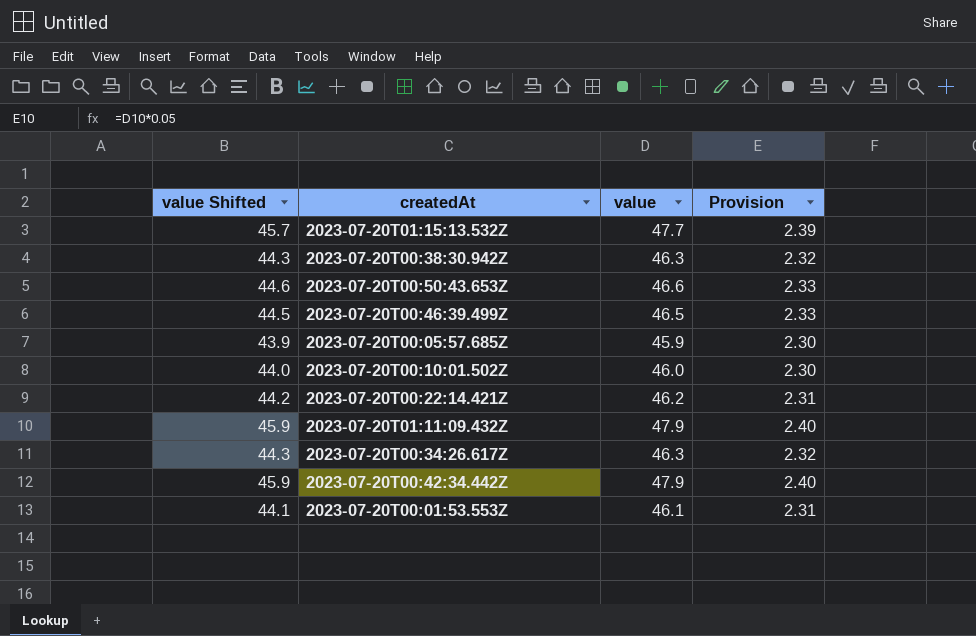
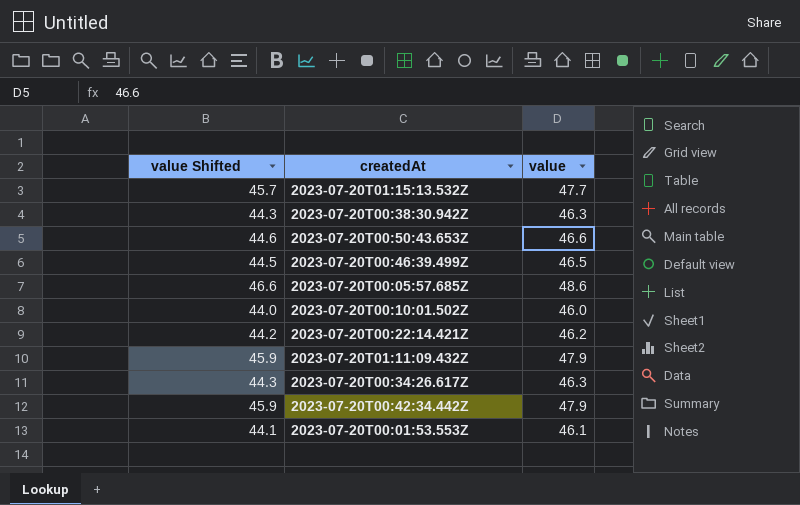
column Provision | formula: [value] * 0.05 -> none
2023-07-20T00:05:57.685Z | value Shifted: 43.9 -> 46.6
2023-07-20T00:05:57.685Z | value: 45.9 -> 48.6

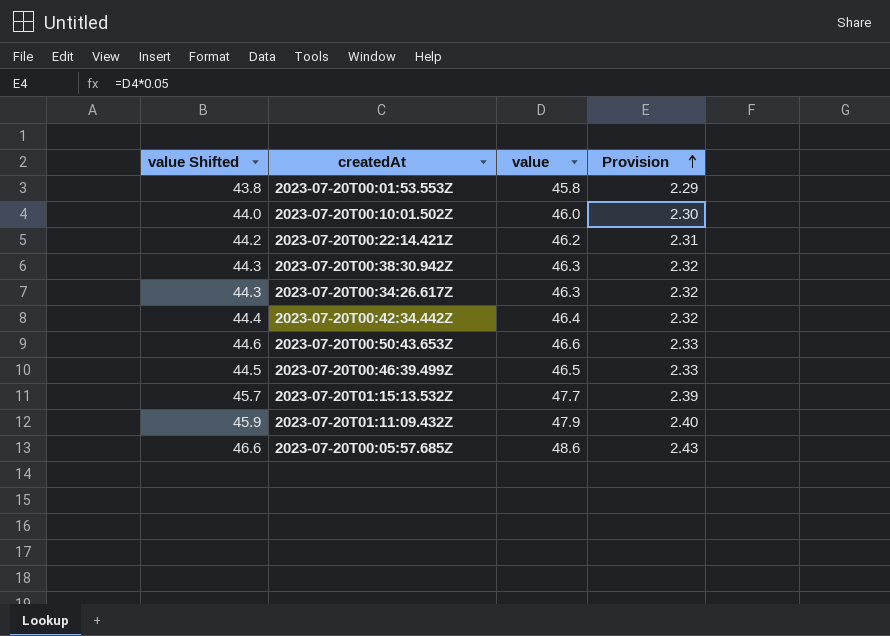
row order: none -> Provision ascending
column Provision | formula: none -> [value] * 0.05
2023-07-20T00:01:53.553Z | value Shifted: 44.1 -> 43.8
2023-07-20T00:01:53.553Z | value: 46.1 -> 45.8
2023-07-20T00:42:34.442Z | value Shifted: 45.9 -> 44.4
2023-07-20T00:42:34.442Z | value: 47.9 -> 46.4

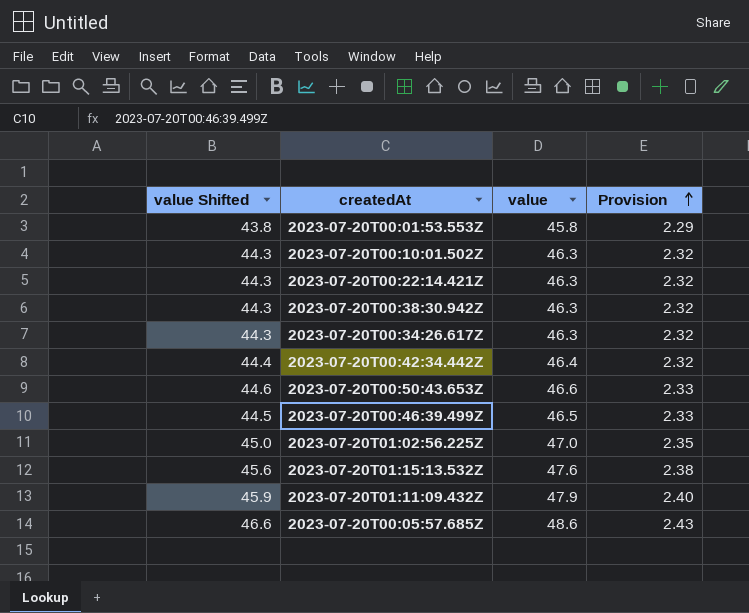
2023-07-20T00:10:01.502Z | value Shifted: 44.0 -> 44.3
2023-07-20T00:10:01.502Z | value: 46.0 -> 46.3
2023-07-20T00:10:01.502Z | Provision: 2.30 -> 2.32
2023-07-20T00:22:14.421Z | value Shifted: 44.2 -> 44.3
2023-07-20T00:22:14.421Z | value: 46.2 -> 46.3
2023-07-20T00:22:14.421Z | Provision: 2.31 -> 2.32
row 2023-07-20T01:02:56.225Z: none -> 45.0 | 47.0 | 2.35
2023-07-20T01:15:13.532Z | value Shifted: 45.7 -> 45.6
2023-07-20T01:15:13.532Z | value: 47.7 -> 47.6
2023-07-20T01:15:13.532Z | Provision: 2.39 -> 2.38

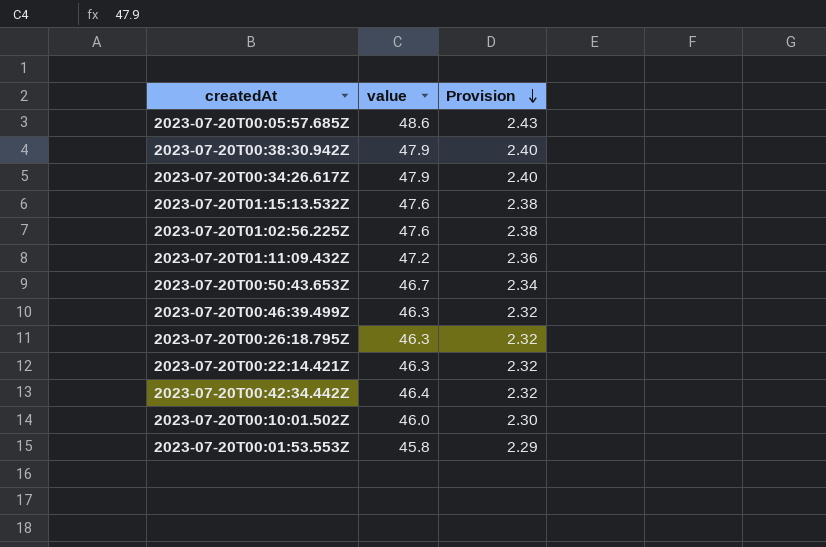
row order: Provision ascending -> Provision descending
column value Shifted | formula: [value] - 2 -> none
2023-07-20T00:38:30.942Z | value: 46.3 -> 47.9
2023-07-20T00:38:30.942Z | Provision: 2.32 -> 2.40
2023-07-20T00:34:26.617Z | value: 46.3 -> 47.9
2023-07-20T00:34:26.617Z | Provision: 2.32 -> 2.40
2023-07-20T01:02:56.225Z | value: 47.0 -> 47.6
2023-07-20T01:02:56.225Z | Provision: 2.35 -> 2.38
2023-07-20T01:11:09.432Z | value: 47.9 -> 47.2
2023-07-20T01:11:09.432Z | Provision: 2.40 -> 2.36
2023-07-20T00:50:43.653Z | value: 46.6 -> 46.7
2023-07-20T00:50:43.653Z | Provision: 2.33 -> 2.34
2023-07-20T00:46:39.499Z | value: 46.5 -> 46.3
2023-07-20T00:46:39.499Z | Provision: 2.33 -> 2.32
row 2023-07-20T00:26:18.795Z: none -> 46.3 | 2.32
2023-07-20T00:10:01.502Z | value: 46.3 -> 46.0
2023-07-20T00:10:01.502Z | Provision: 2.32 -> 2.30

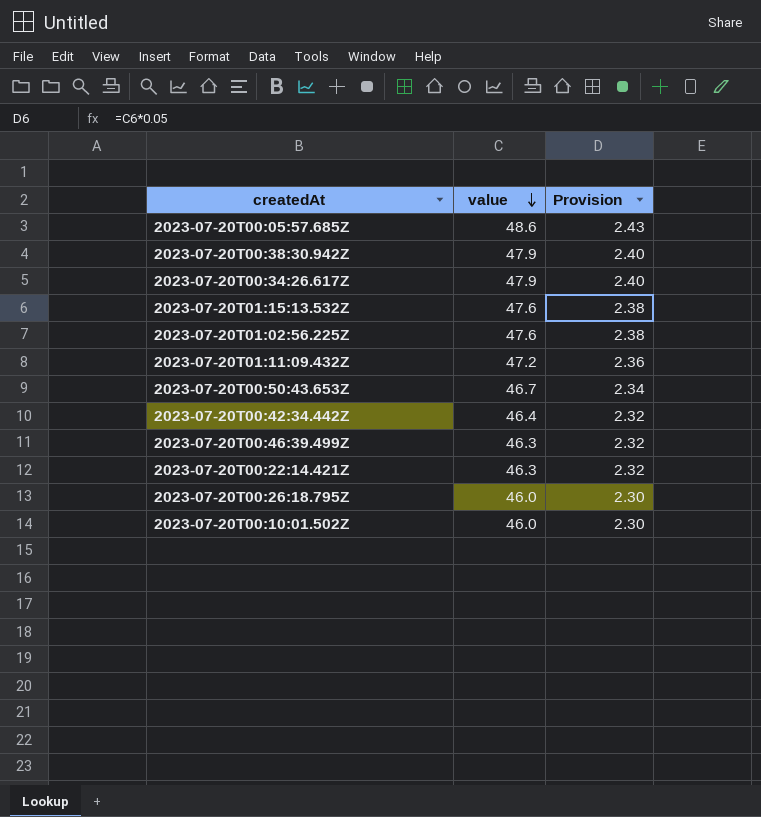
row order: Provision descending -> value descending
row 2023-07-20T00:01:53.553Z: 45.8 | 2.29 -> none
2023-07-20T00:26:18.795Z | value: 46.3 -> 46.0
2023-07-20T00:26:18.795Z | Provision: 2.32 -> 2.30

